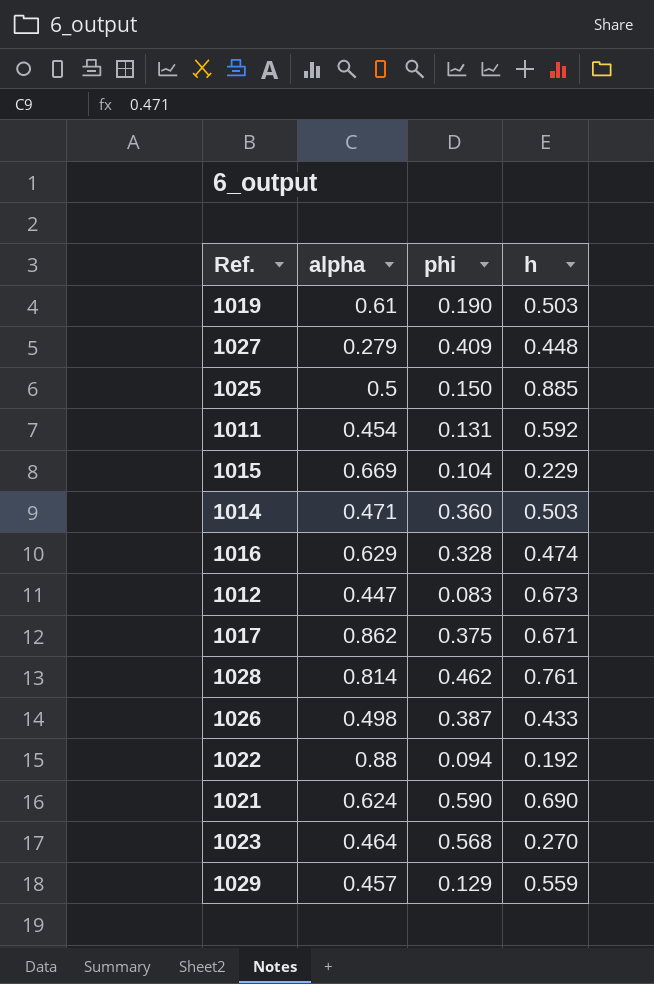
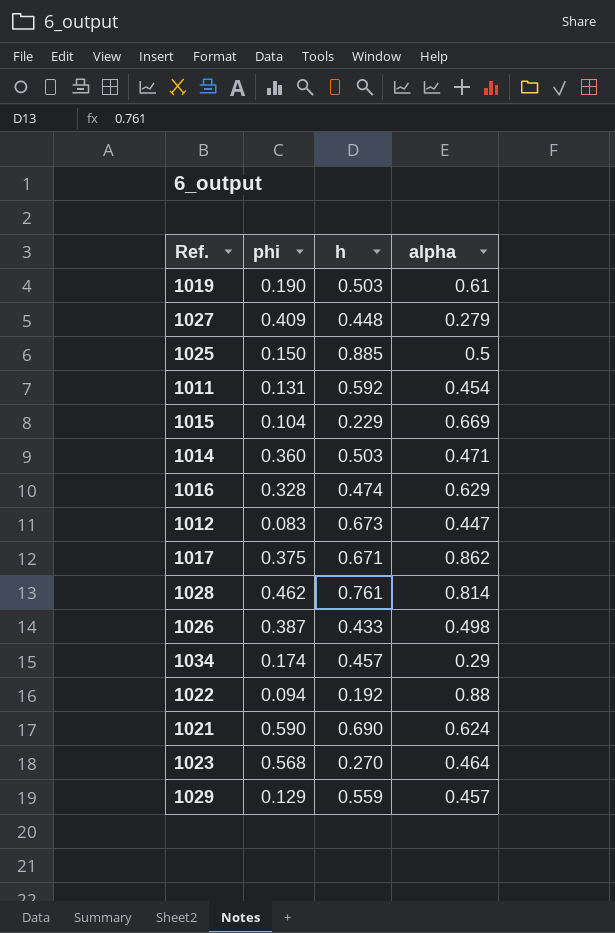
column alpha | position: 2 -> 4
row 1034: none -> 0.174 | 0.457 | 0.29

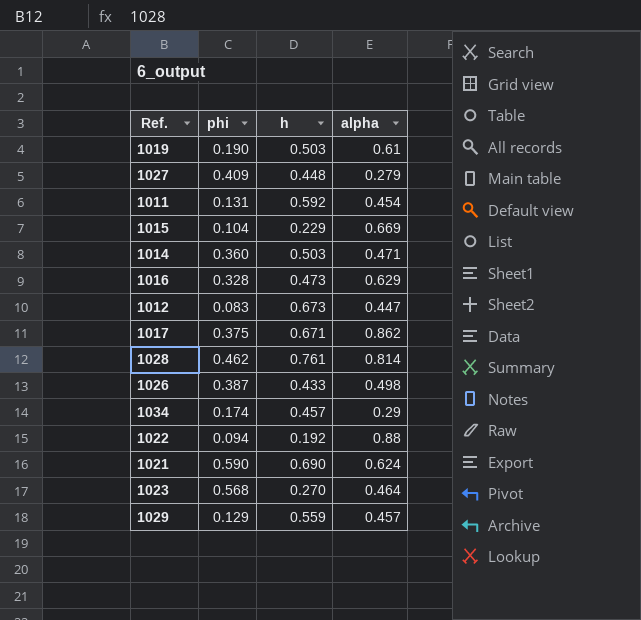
row 1025: 0.150 | 0.885 | 0.5 -> none
1016 | h: 0.474 -> 0.473

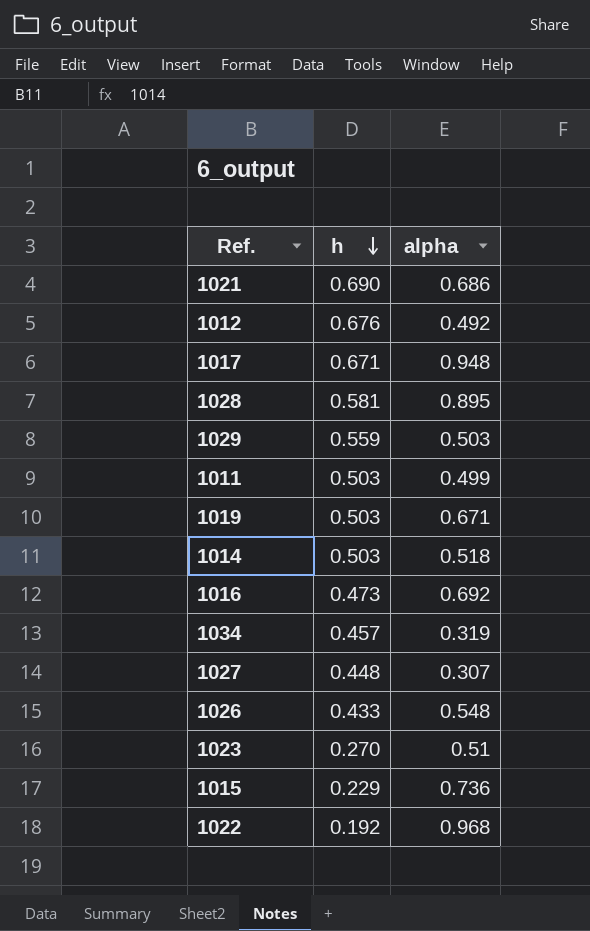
row order: none -> h descending
column phi | position: 2 -> none
1021 | alpha: 0.624 -> 0.686
1012 | h: 0.673 -> 0.676
1012 | alpha: 0.447 -> 0.492
1017 | alpha: 0.862 -> 0.948
1028 | h: 0.761 -> 0.581
1028 | alpha: 0.814 -> 0.895
1029 | alpha: 0.457 -> 0.503
1011 | h: 0.592 -> 0.503
1011 | alpha: 0.454 -> 0.499
1019 | alpha: 0.61 -> 0.671
1014 | alpha: 0.471 -> 0.518
1016 | alpha: 0.629 -> 0.692
1034 | alpha: 0.29 -> 0.319
1027 | alpha: 0.279 -> 0.307
1026 | alpha: 0.498 -> 0.548
1023 | alpha: 0.464 -> 0.51
1015 | alpha: 0.669 -> 0.736
1022 | alpha: 0.88 -> 0.968

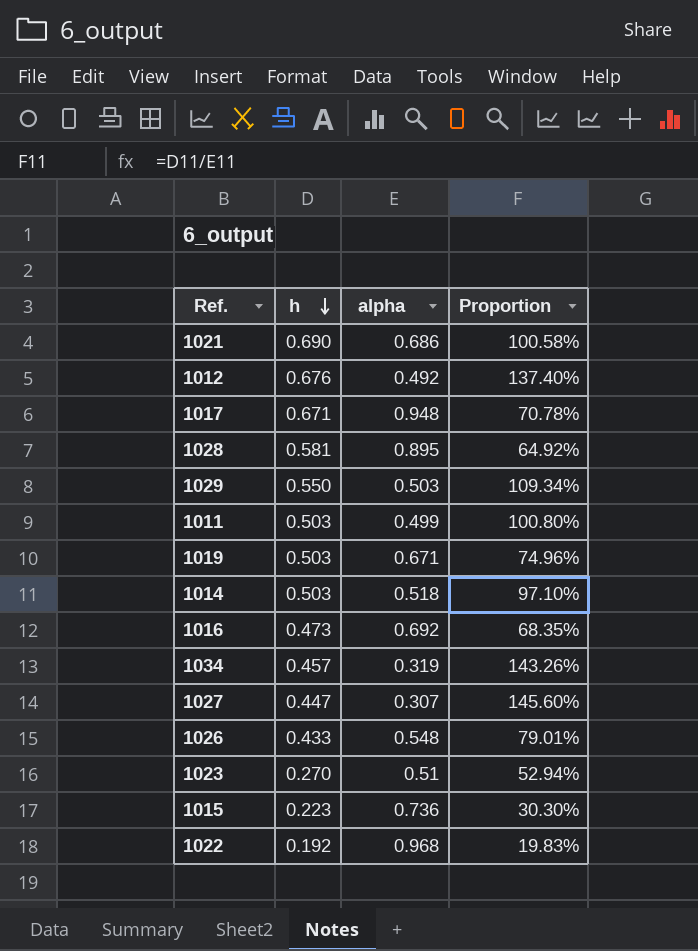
column Proportion | formula: none -> [h] / [alpha]
1029 | h: 0.559 -> 0.550
1027 | h: 0.448 -> 0.447
1015 | h: 0.229 -> 0.223

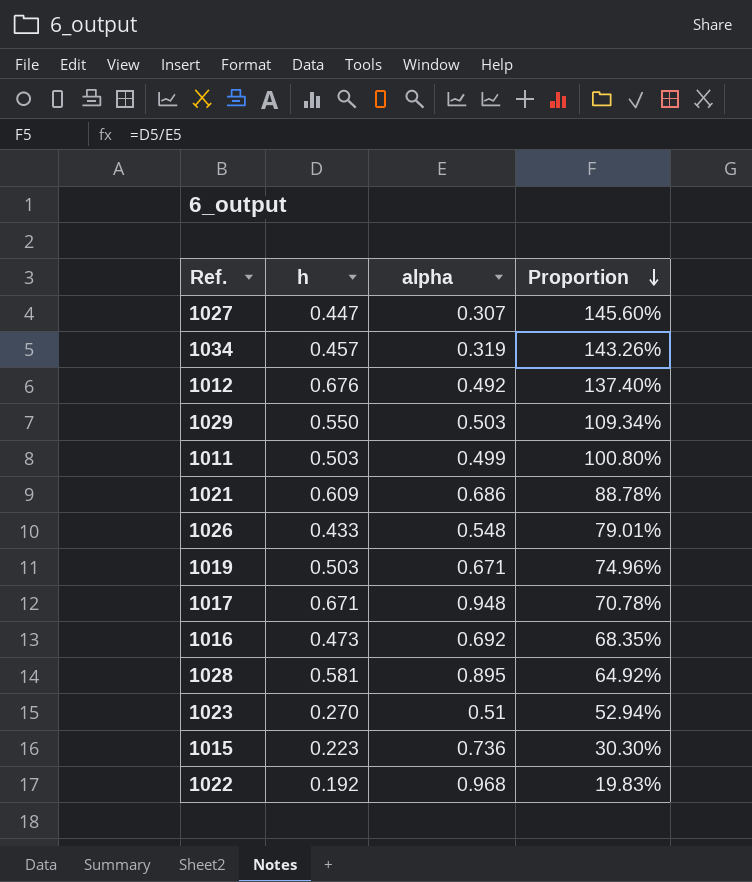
row order: h descending -> Proportion descending
row 1014: 0.503 | 0.518 | 97.10% -> none
1021 | h: 0.690 -> 0.609
1021 | Proportion: 100.58% -> 88.78%

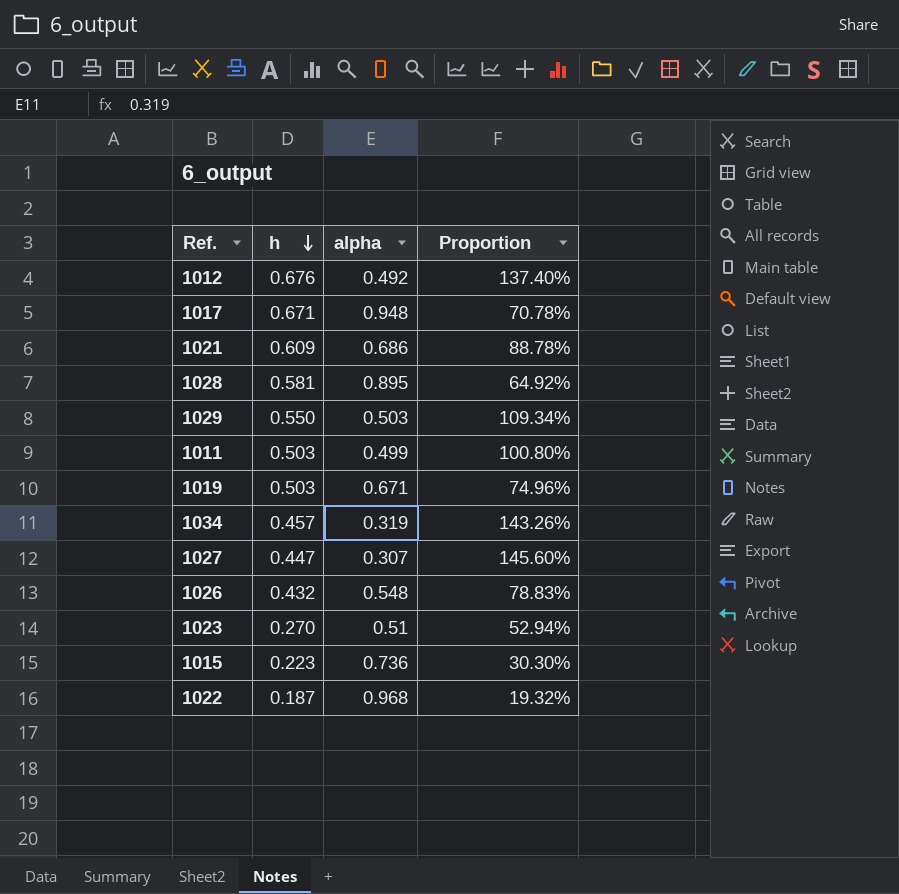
row order: Proportion descending -> h descending
row 1016: 0.473 | 0.692 | 68.35% -> none
1026 | h: 0.433 -> 0.432
1026 | Proportion: 79.01% -> 78.83%
1022 | h: 0.192 -> 0.187
1022 | Proportion: 19.83% -> 19.32%

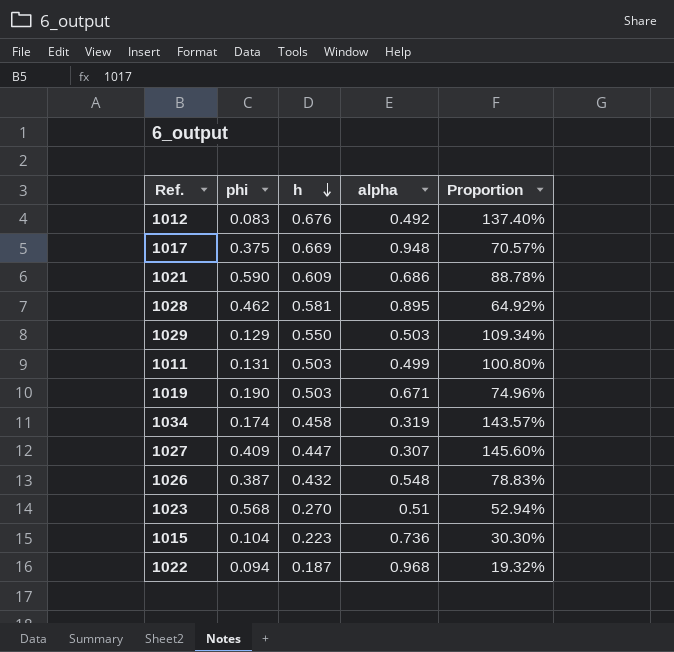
column phi | position: none -> 2
1017 | h: 0.671 -> 0.669
1017 | Proportion: 70.78% -> 70.57%
1034 | h: 0.457 -> 0.458
1034 | Proportion: 143.26% -> 143.57%

